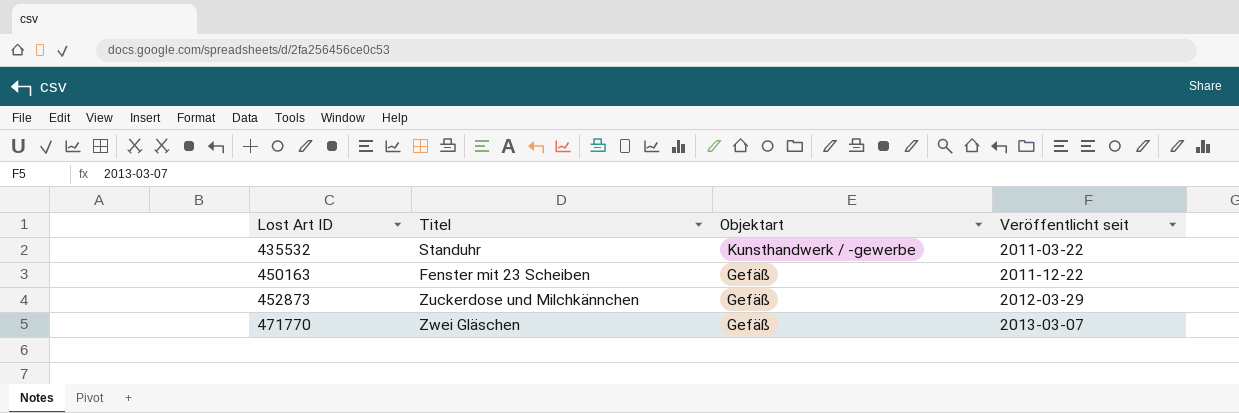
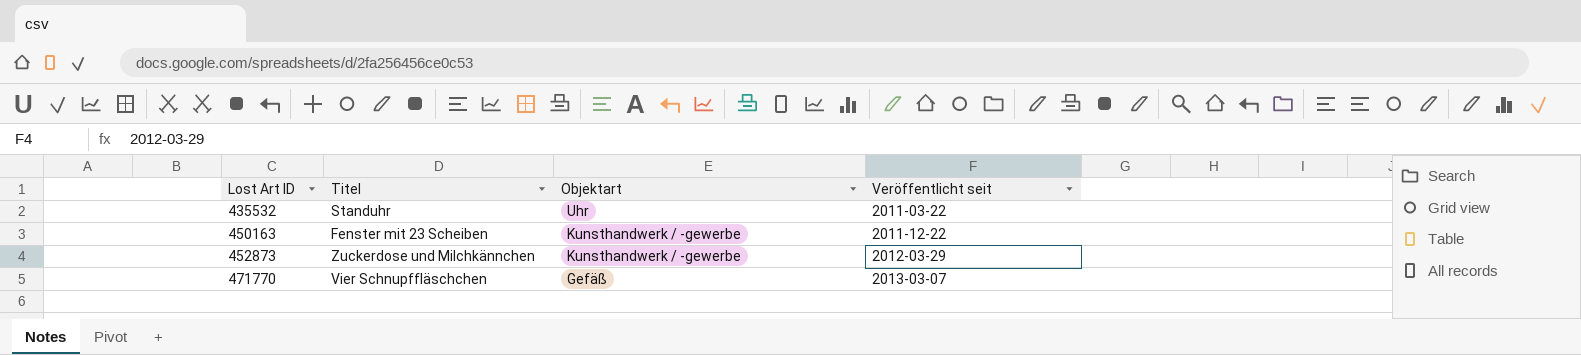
435532 | Objektart: Kunsthandwerk / -gewerbe -> Uhr
450163 | Objektart: Gefäß -> Kunsthandwerk / -gewerbe
452873 | Objektart: Gefäß -> Kunsthandwerk / -gewerbe
471770 | Titel: Zwei Gläschen -> Vier Schnupffläschchen

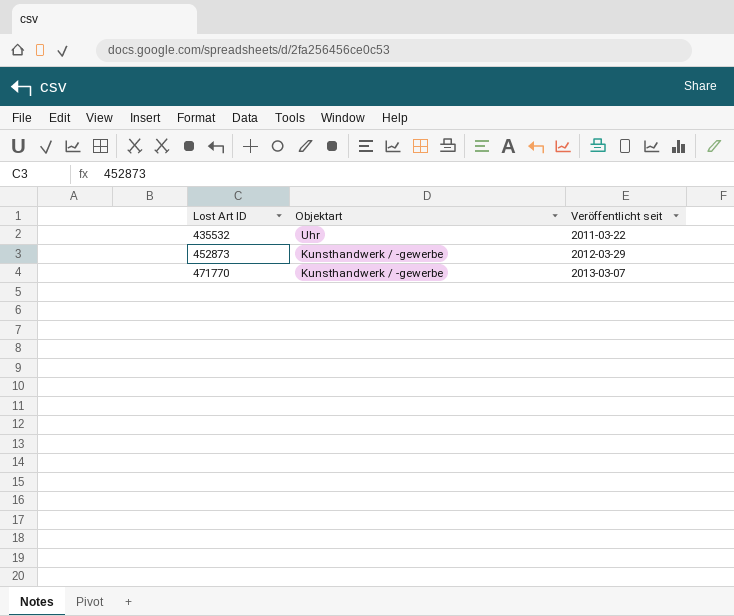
column Titel | position: 2 -> none
row 450163: Fenster mit 23 Scheiben | Kunsthandwerk / -gewerbe | 2011-12-22 -> none
471770 | Objektart: Gefäß -> Kunsthandwerk / -gewerbe

